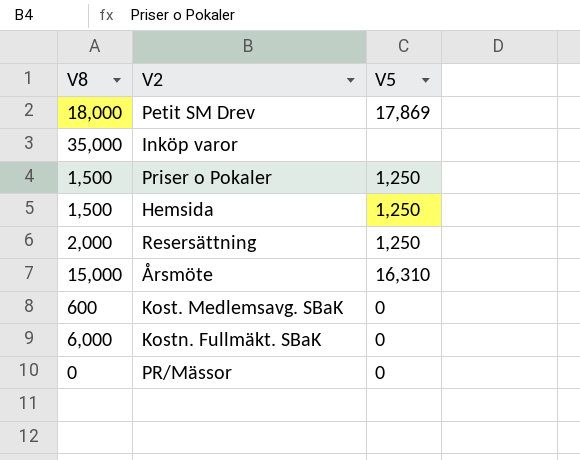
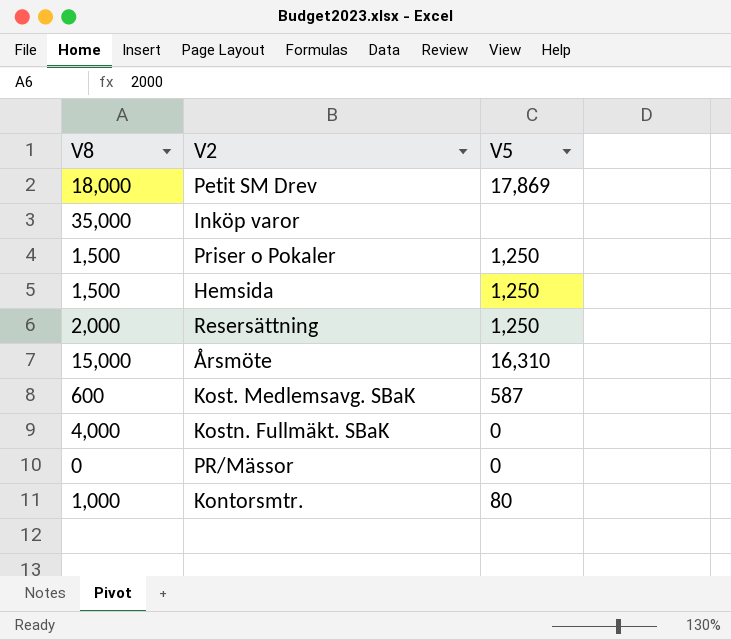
Kost. Medlemsavg. SBaK | V5: 0 -> 587
Kostn. Fullmäkt. SBaK | V8: 6,000 -> 4,000
row Kontorsmtr.: none -> 1,000 | 80

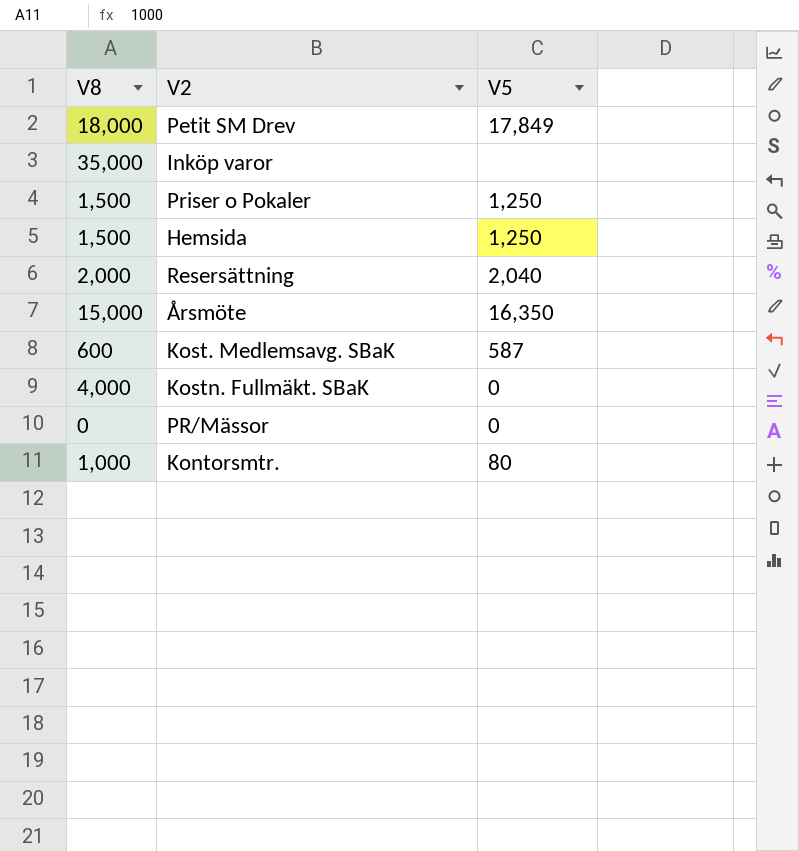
Petit SM Drev | V5: 17,869 -> 17,849
Resersättning | V5: 1,250 -> 2,040
Årsmöte | V5: 16,310 -> 16,350

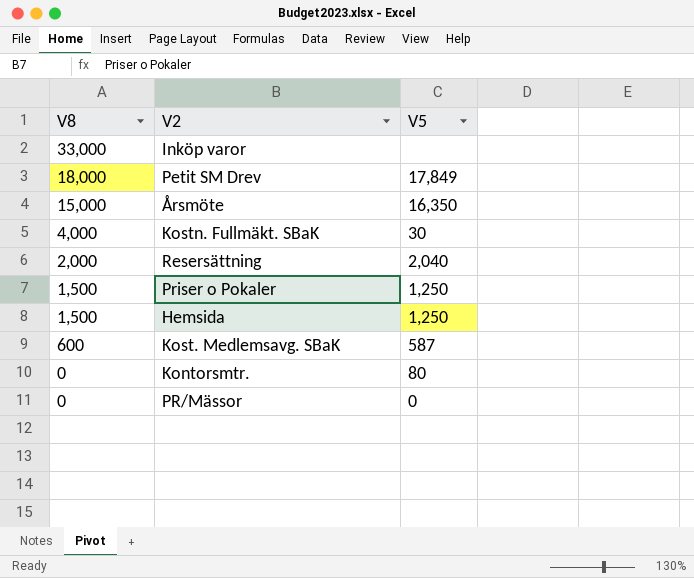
row order: none -> V8 descending
Inköp varor | V8: 35,000 -> 33,000
Kostn. Fullmäkt. SBaK | V5: 0 -> 30
Kontorsmtr. | V8: 1,000 -> 0

